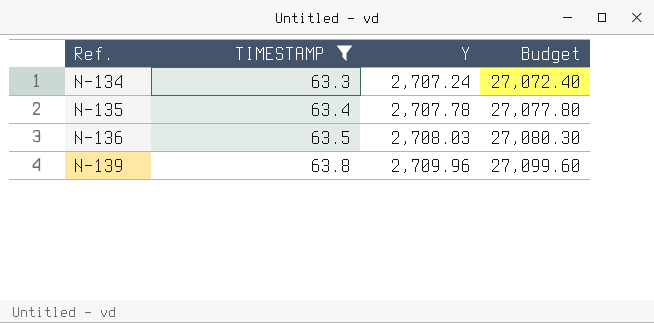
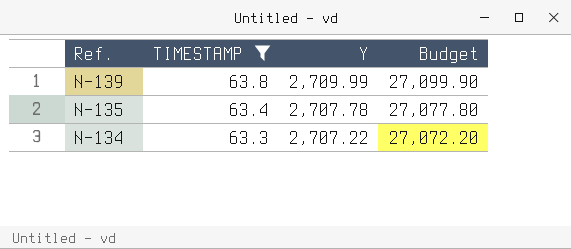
row order: Ref. ascending -> Ref. descending
row N-136: 63.5 | 2,708.03 | 27,080.30 -> none
N-139 | Y: 2,709.96 -> 2,709.99
N-139 | Budget: 27,099.60 -> 27,099.90
N-134 | Y: 2,707.24 -> 2,707.22
N-134 | Budget: 27,072.40 -> 27,072.20

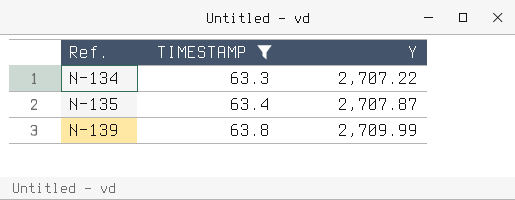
row order: Ref. descending -> Ref. ascending
column Budget | formula: [Y] * 10 -> none
N-135 | Y: 2,707.78 -> 2,707.87

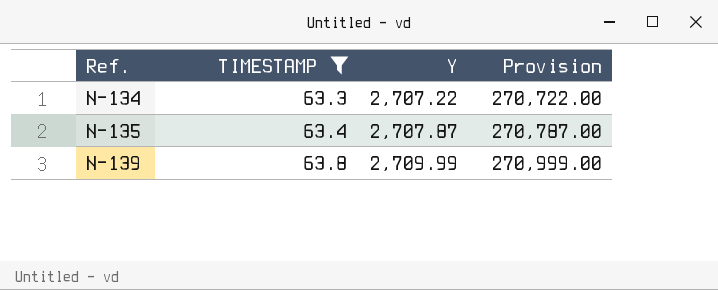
column Provision | formula: none -> [Y] * 100

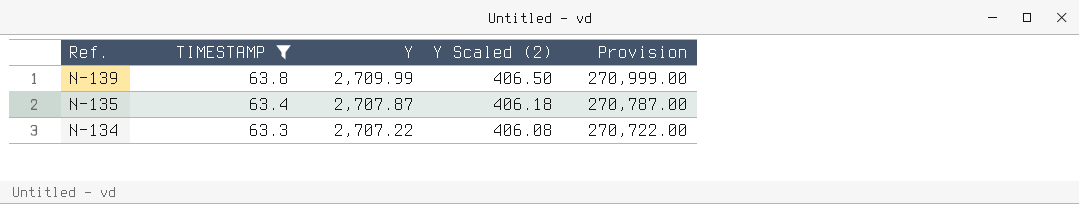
row order: Ref. ascending -> Ref. descending
column Y Scaled (2) | formula: none -> [Y] * 0.15

